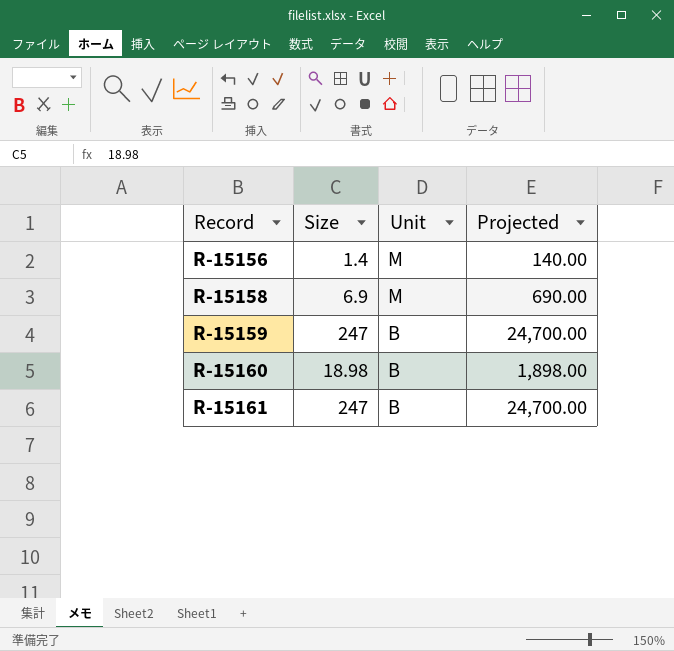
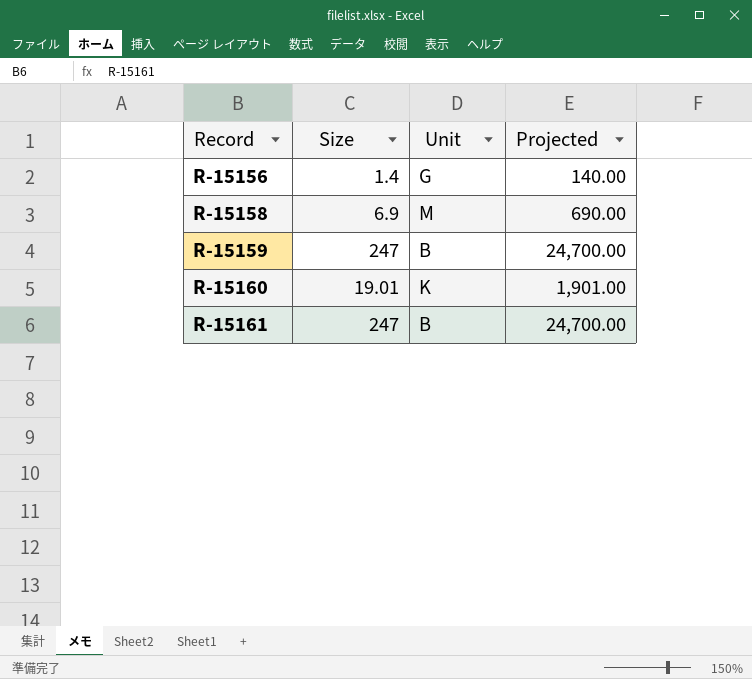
R-15156 | Unit: M -> G
R-15160 | Size: 18.98 -> 19.01
R-15160 | Unit: B -> K
R-15160 | Projected: 1,898.00 -> 1,901.00

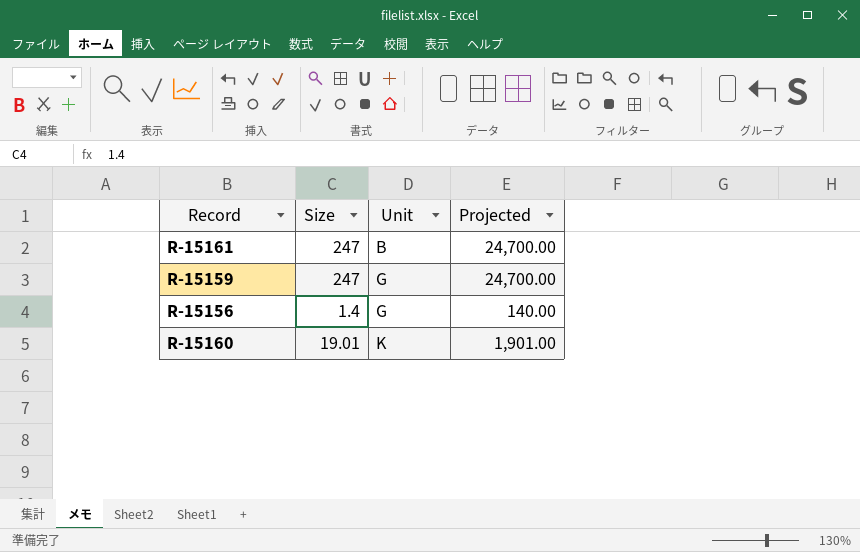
row order: Record ascending -> Unit ascending
row R-15158: 6.9 | M | 690.00 -> none
R-15159 | Unit: B -> G

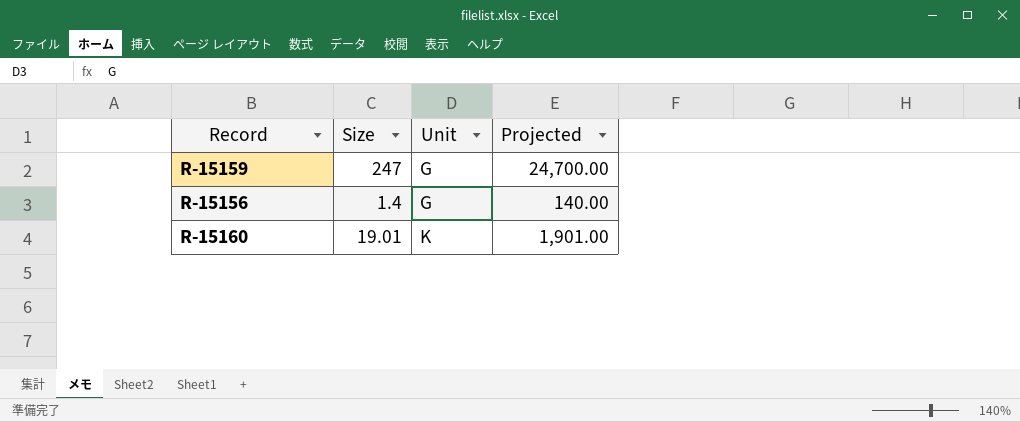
row R-15161: 247 | B | 24,700.00 -> none

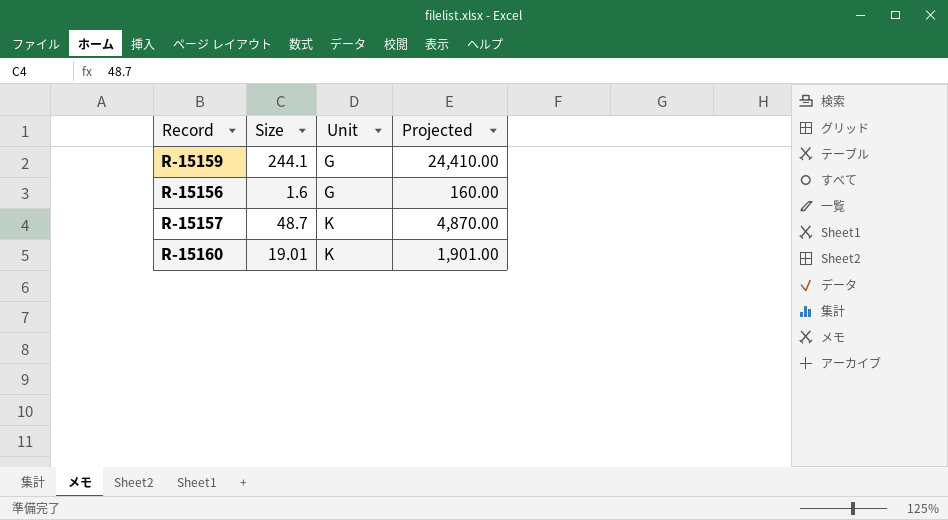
R-15159 | Size: 247 -> 244.1
R-15159 | Projected: 24,700.00 -> 24,410.00
R-15156 | Size: 1.4 -> 1.6
R-15156 | Projected: 140.00 -> 160.00
row R-15157: none -> 48.7 | K | 4,870.00

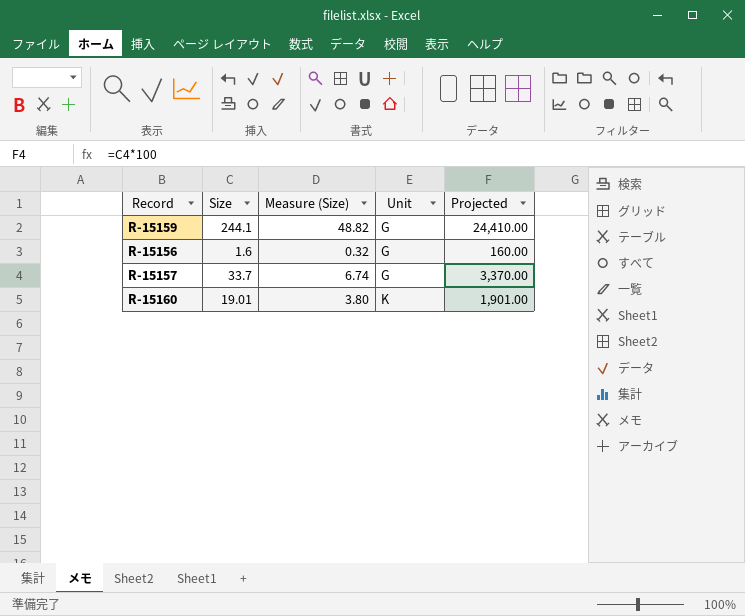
column Measure (Size) | formula: none -> [Size] * 0.2
R-15157 | Size: 48.7 -> 33.7
R-15157 | Unit: K -> G
R-15157 | Projected: 4,870.00 -> 3,370.00

